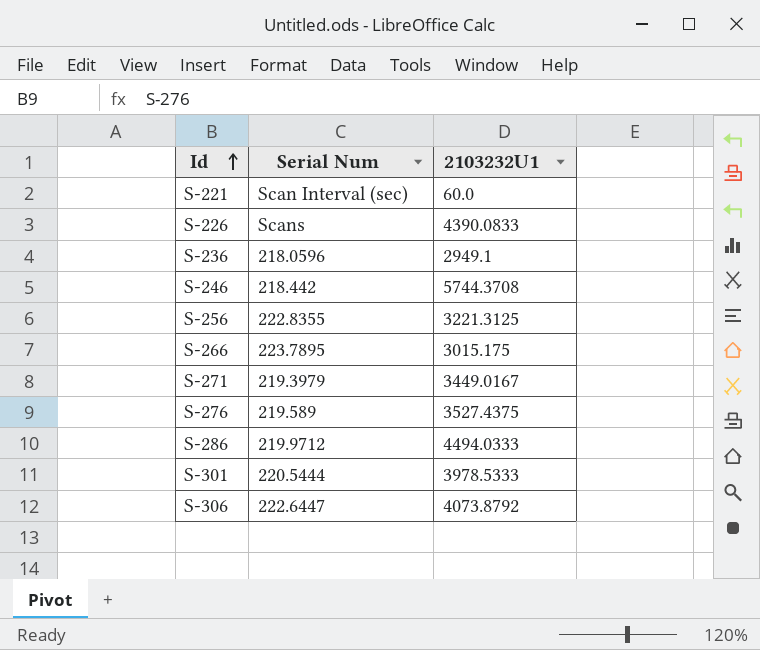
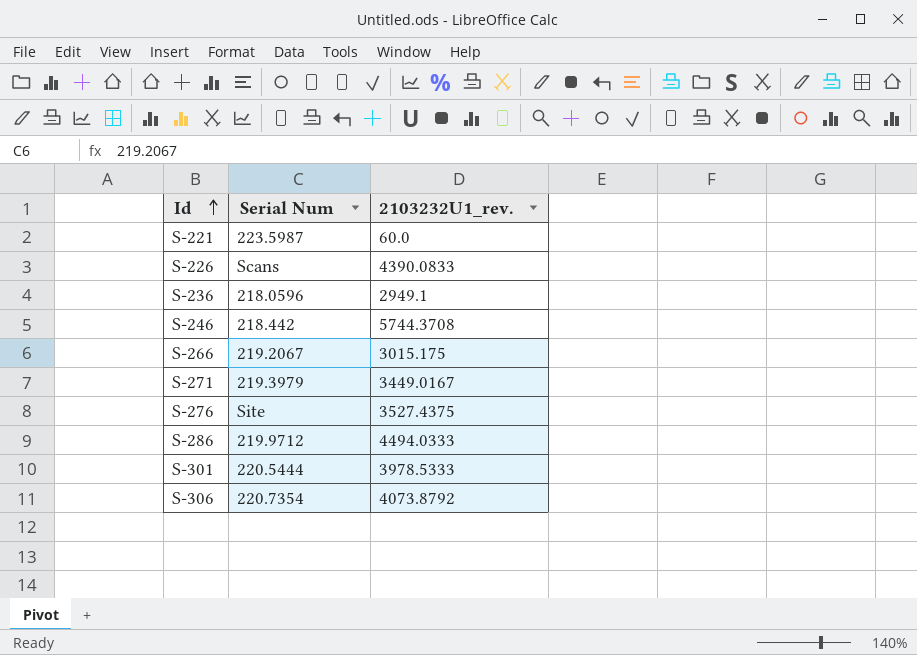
column name: 2103232U1 -> 2103232U1_rev.
row S-256: 222.8355 | 3221.3125 -> none
S-221 | Serial Num: Scan Interval (sec) -> 223.5987
S-266 | Serial Num: 223.7895 -> 219.2067
S-276 | Serial Num: 219.589 -> Site
S-306 | Serial Num: 222.6447 -> 220.7354

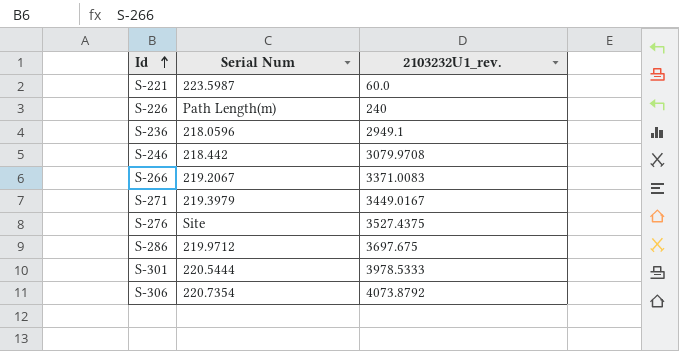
S-226 | Serial Num: Scans -> Path Length(m)
S-226 | 2103232U1_rev.: 4390.0833 -> 240
S-246 | 2103232U1_rev.: 5744.3708 -> 3079.9708
S-266 | 2103232U1_rev.: 3015.175 -> 3371.0083
S-286 | 2103232U1_rev.: 4494.0333 -> 3697.675

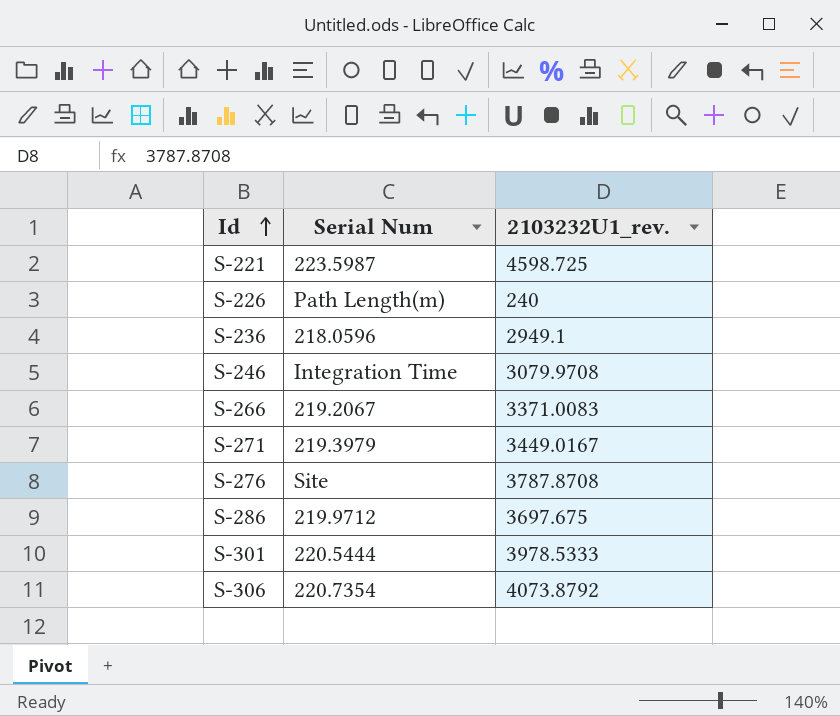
S-221 | 2103232U1_rev.: 60.0 -> 4598.725
S-246 | Serial Num: 218.442 -> Integration Time
S-276 | 2103232U1_rev.: 3527.4375 -> 3787.8708

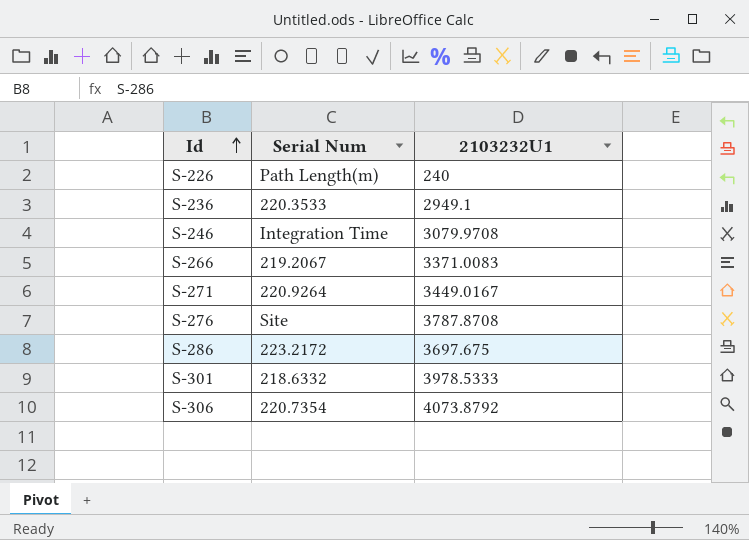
column name: 2103232U1_rev. -> 2103232U1
row S-221: 223.5987 | 4598.725 -> none
S-236 | Serial Num: 218.0596 -> 220.3533
S-271 | Serial Num: 219.3979 -> 220.9264
S-286 | Serial Num: 219.9712 -> 223.2172
S-301 | Serial Num: 220.5444 -> 218.6332

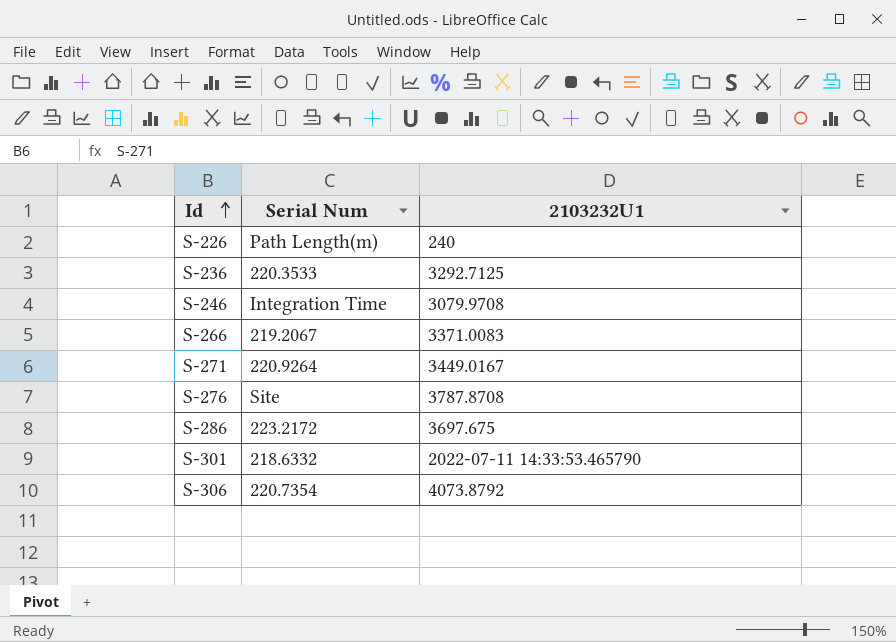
S-236 | 2103232U1: 2949.1 -> 3292.7125
S-301 | 2103232U1: 3978.5333 -> 2022-07-11 14:33:53.465790

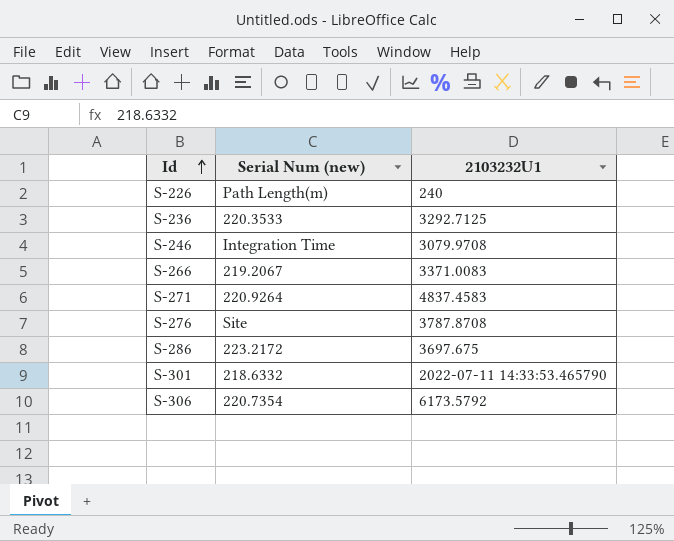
column name: Serial Num -> Serial Num (new)
S-271 | 2103232U1: 3449.0167 -> 4837.4583
S-306 | 2103232U1: 4073.8792 -> 6173.5792

